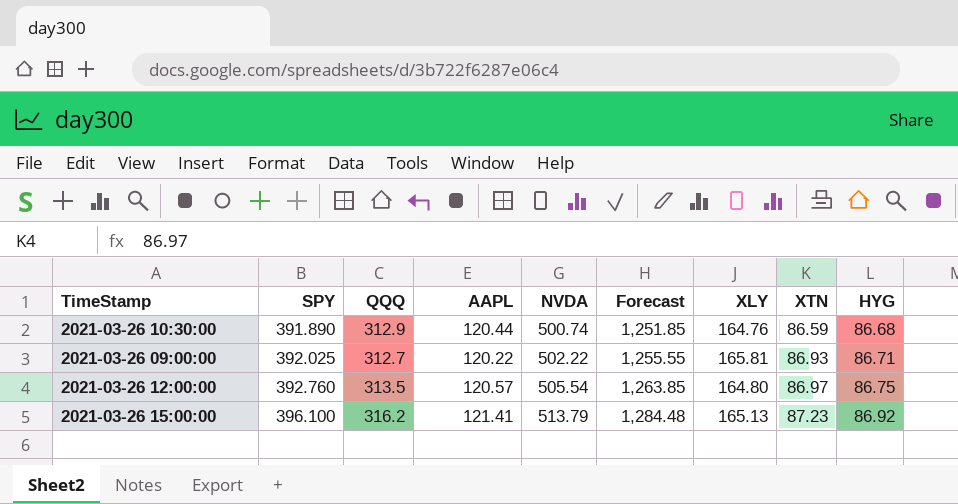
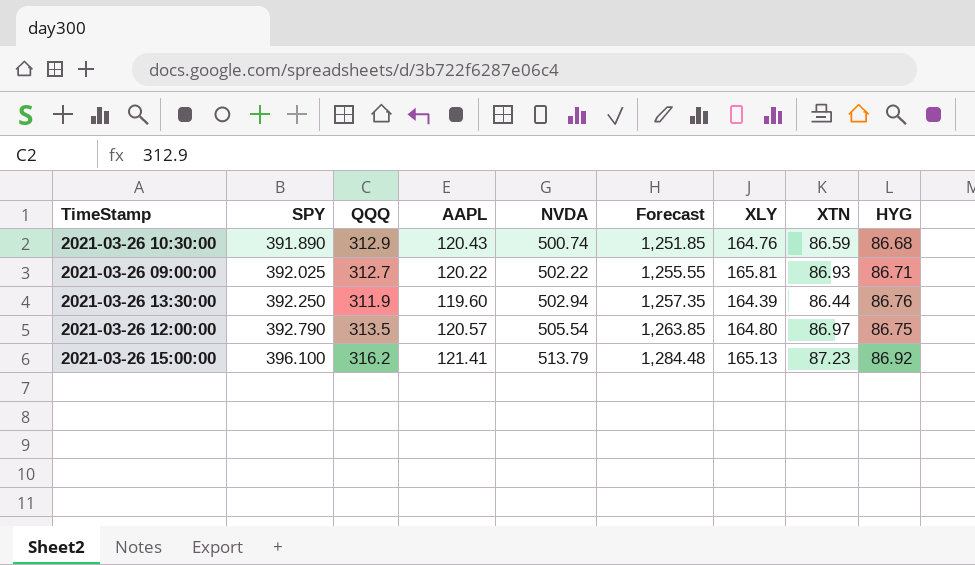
2021-03-26 10:30:00 | AAPL: 120.44 -> 120.43
row 2021-03-26 13:30:00: none -> 392.250 | 311.9 | 119.60 | 502.94 | 1,257.35 | 164.39 | 86.44 | 86.76
2021-03-26 12:00:00 | SPY: 392.760 -> 392.790

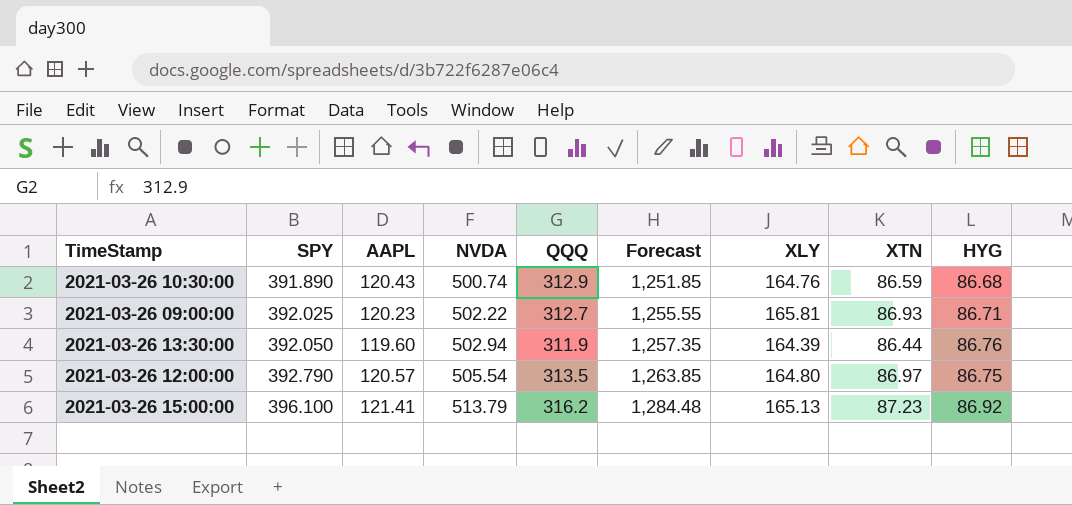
column QQQ | position: 3 -> 5
2021-03-26 09:00:00 | AAPL: 120.22 -> 120.23
2021-03-26 13:30:00 | SPY: 392.250 -> 392.050

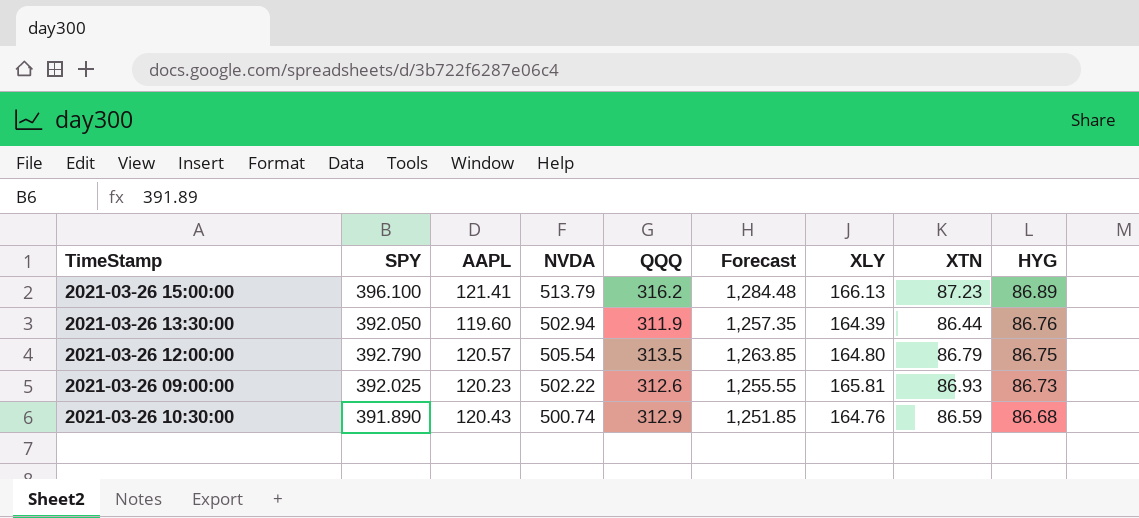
row order: SPY ascending -> HYG descending
2021-03-26 15:00:00 | XLY: 165.13 -> 166.13
2021-03-26 15:00:00 | HYG: 86.92 -> 86.89
2021-03-26 12:00:00 | XTN: 86.97 -> 86.79
2021-03-26 09:00:00 | QQQ: 312.7 -> 312.6
2021-03-26 09:00:00 | HYG: 86.71 -> 86.73

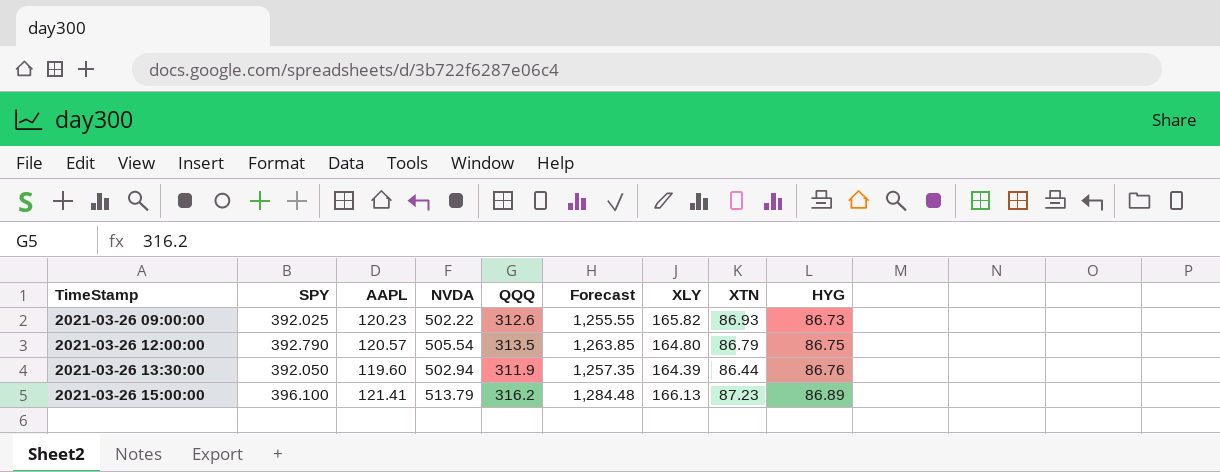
row order: HYG descending -> TimeStamp ascending
row 2021-03-26 10:30:00: 391.890 | 120.43 | 500.74 | 312.9 | 1,251.85 | 164.76 | 86.59 | 86.68 -> none
2021-03-26 09:00:00 | XLY: 165.81 -> 165.82

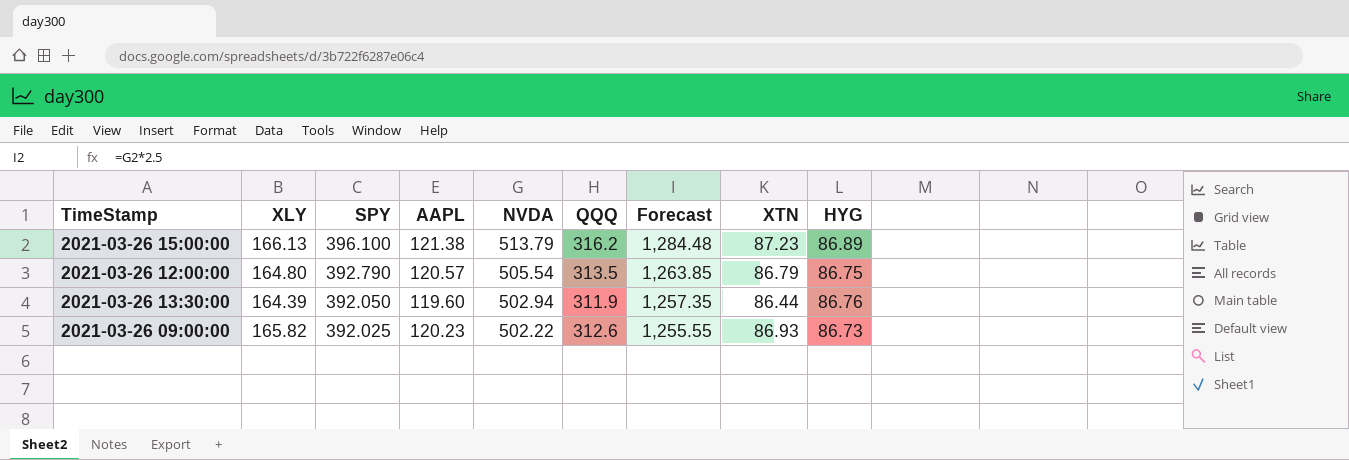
row order: TimeStamp ascending -> SPY descending
column XLY | position: 7 -> 2
2021-03-26 15:00:00 | AAPL: 121.41 -> 121.38

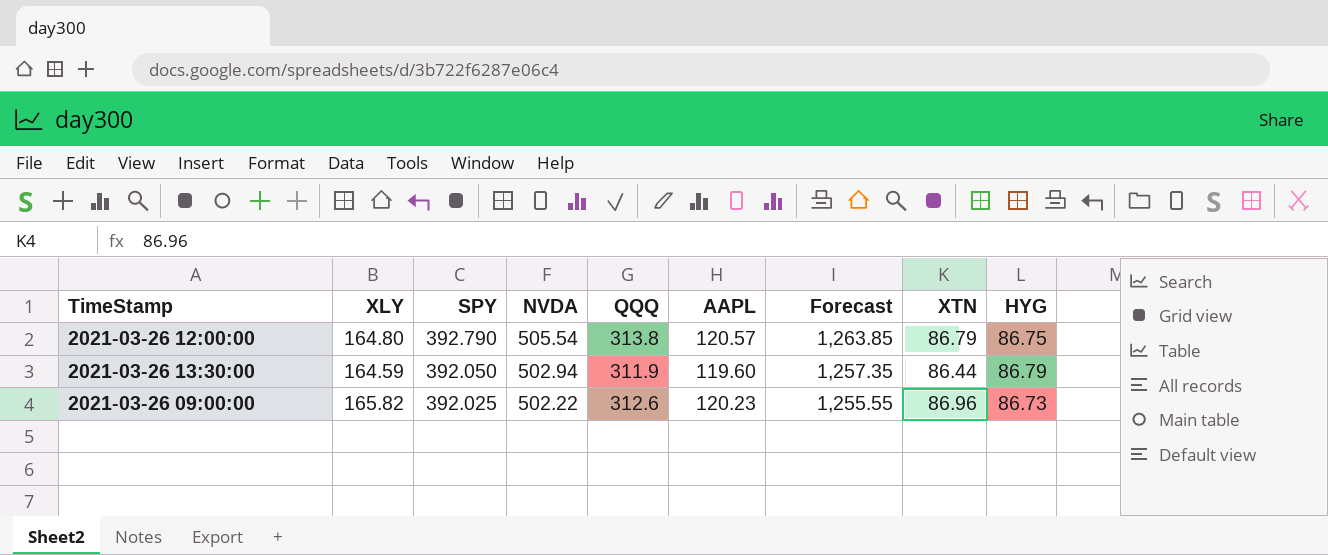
column AAPL | position: 4 -> 6
row 2021-03-26 15:00:00: 166.13 | 396.100 | 121.38 | 513.79 | 316.2 | 1,284.48 | 87.23 | 86.89 -> none
2021-03-26 12:00:00 | QQQ: 313.5 -> 313.8
2021-03-26 13:30:00 | XLY: 164.39 -> 164.59
2021-03-26 13:30:00 | HYG: 86.76 -> 86.79
2021-03-26 09:00:00 | XTN: 86.93 -> 86.96

